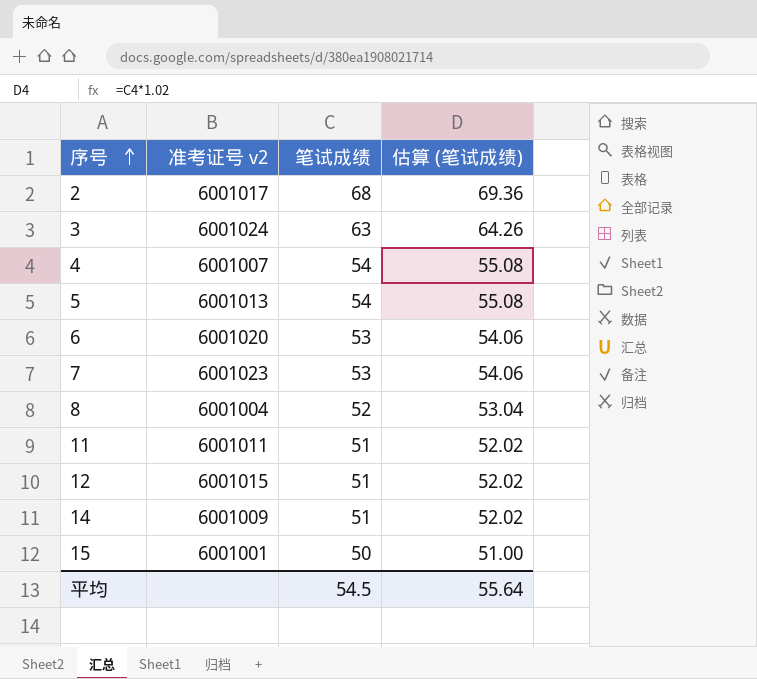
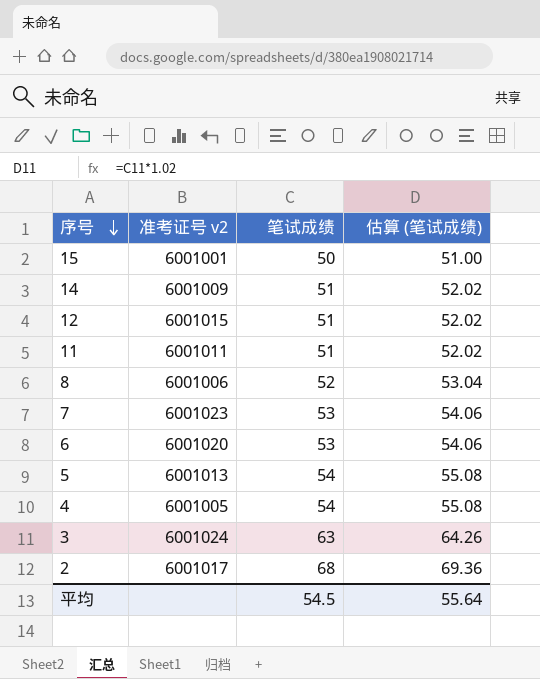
row order: 序号 ascending -> 序号 descending
8 | 准考证号 v2: 6001004 -> 6001006
4 | 准考证号 v2: 6001007 -> 6001005

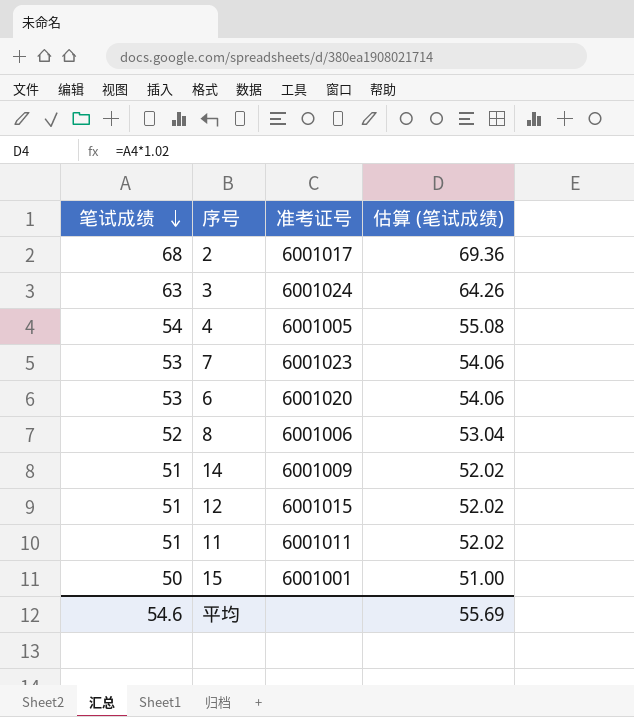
row order: 序号 descending -> 笔试成绩 descending
column 笔试成绩 | position: 3 -> 1
column name: 准考证号 v2 -> 准考证号
row 5: 6001013 | 54 | 55.08 -> none
平均 | 笔试成绩: 54.5 -> 54.6
平均 | 估算 (笔试成绩): 55.64 -> 55.69

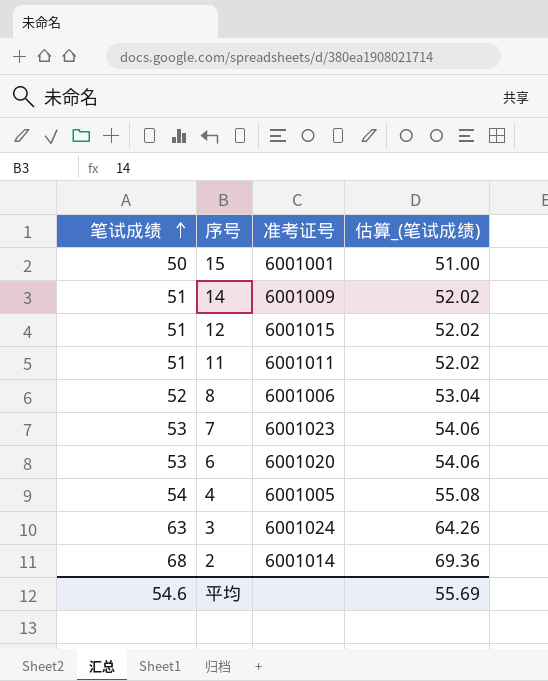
row order: 笔试成绩 descending -> 笔试成绩 ascending
column name: 估算 (笔试成绩) -> 估算_(笔试成绩)
2 | 准考证号: 6001017 -> 6001014

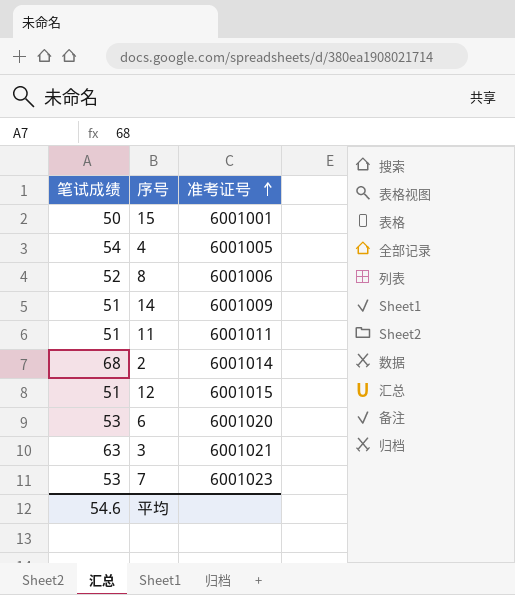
row order: 笔试成绩 ascending -> 准考证号 ascending
column 估算_(笔试成绩) | formula: [笔试成绩] * 1.02 -> none
3 | 准考证号: 6001024 -> 6001021

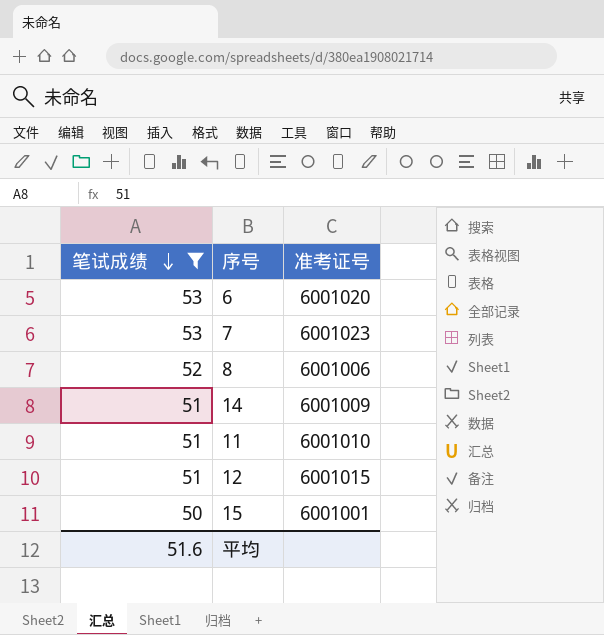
filter: none -> 笔试成绩 <= 53
row order: 准考证号 ascending -> 笔试成绩 descending
11 | 准考证号: 6001011 -> 6001010
平均 | 笔试成绩: 54.6 -> 51.6

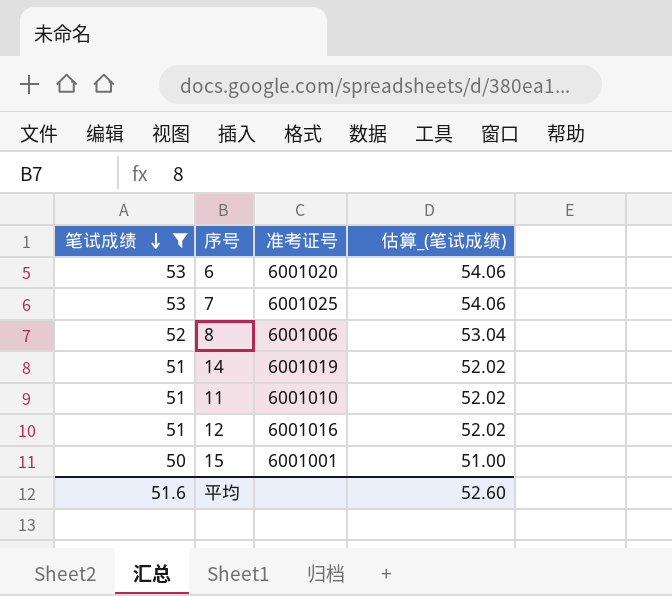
column 估算_(笔试成绩) | formula: none -> [笔试成绩] * 1.02
7 | 准考证号: 6001023 -> 6001025
14 | 准考证号: 6001009 -> 6001019
12 | 准考证号: 6001015 -> 6001016

